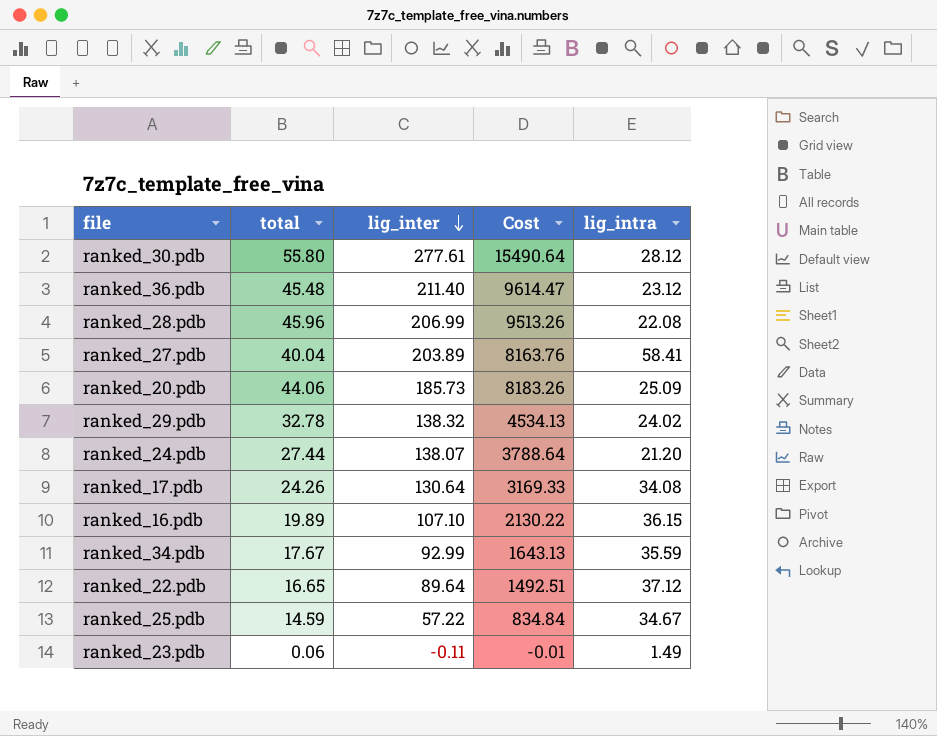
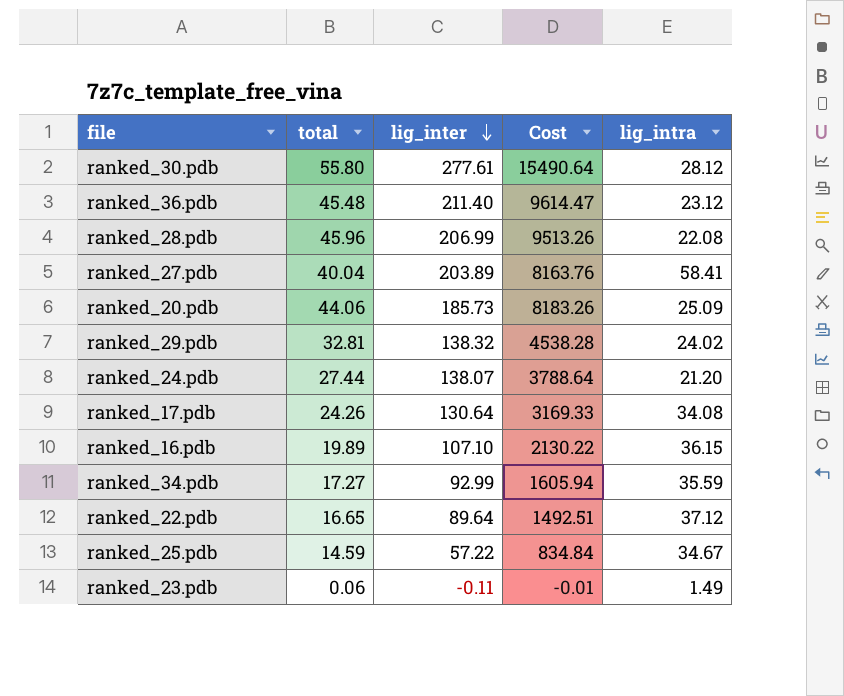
ranked_29.pdb | total: 32.78 -> 32.81
ranked_29.pdb | Cost: 4534.13 -> 4538.28
ranked_34.pdb | total: 17.67 -> 17.27
ranked_34.pdb | Cost: 1643.13 -> 1605.94

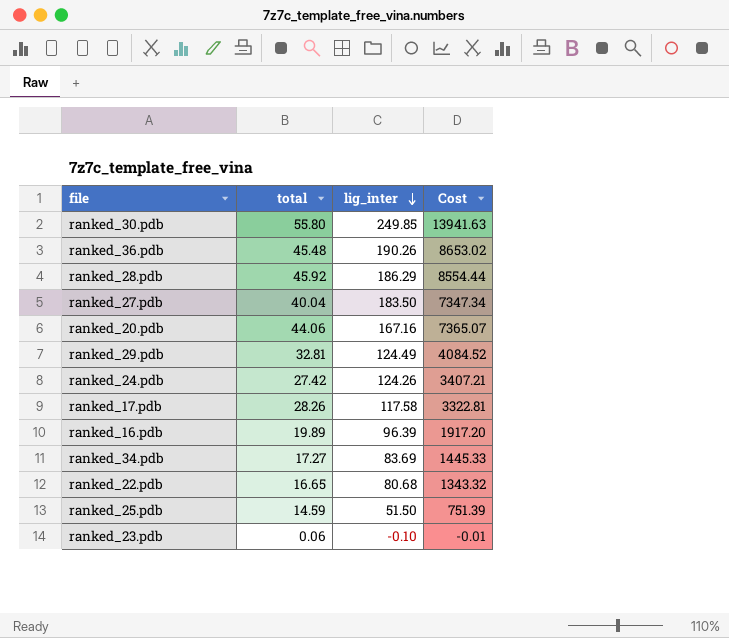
column lig_intra | position: 5 -> none
ranked_30.pdb | lig_inter: 277.61 -> 249.85
ranked_30.pdb | Cost: 15490.64 -> 13941.63
ranked_36.pdb | lig_inter: 211.40 -> 190.26
ranked_36.pdb | Cost: 9614.47 -> 8653.02
ranked_28.pdb | total: 45.96 -> 45.92
ranked_28.pdb | lig_inter: 206.99 -> 186.29
ranked_28.pdb | Cost: 9513.26 -> 8554.44
ranked_27.pdb | lig_inter: 203.89 -> 183.50
ranked_27.pdb | Cost: 8163.76 -> 7347.34
ranked_20.pdb | lig_inter: 185.73 -> 167.16
ranked_20.pdb | Cost: 8183.26 -> 7365.07
ranked_29.pdb | lig_inter: 138.32 -> 124.49
ranked_29.pdb | Cost: 4538.28 -> 4084.52
ranked_24.pdb | total: 27.44 -> 27.42
ranked_24.pdb | lig_inter: 138.07 -> 124.26
ranked_24.pdb | Cost: 3788.64 -> 3407.21
ranked_17.pdb | total: 24.26 -> 28.26
ranked_17.pdb | lig_inter: 130.64 -> 117.58
ranked_17.pdb | Cost: 3169.33 -> 3322.81
ranked_16.pdb | lig_inter: 107.10 -> 96.39
ranked_16.pdb | Cost: 2130.22 -> 1917.20
ranked_34.pdb | lig_inter: 92.99 -> 83.69
ranked_34.pdb | Cost: 1605.94 -> 1445.33
ranked_22.pdb | lig_inter: 89.64 -> 80.68
ranked_22.pdb | Cost: 1492.51 -> 1343.32
ranked_25.pdb | lig_inter: 57.22 -> 51.50
ranked_25.pdb | Cost: 834.84 -> 751.39
ranked_23.pdb | lig_inter: -0.11 -> -0.10

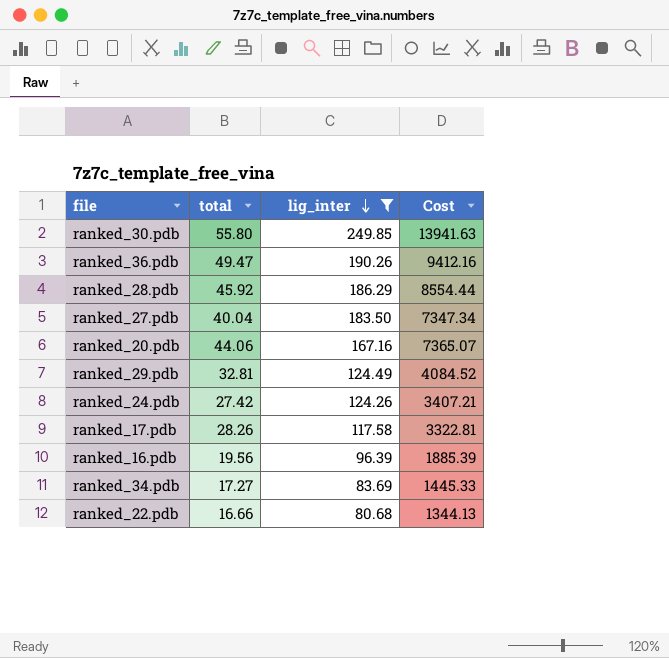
filter: none -> lig_inter >= 80.68
ranked_36.pdb | total: 45.48 -> 49.47
ranked_36.pdb | Cost: 8653.02 -> 9412.16
ranked_16.pdb | total: 19.89 -> 19.56
ranked_16.pdb | Cost: 1917.20 -> 1885.39
ranked_22.pdb | total: 16.65 -> 16.66
ranked_22.pdb | Cost: 1343.32 -> 1344.13

